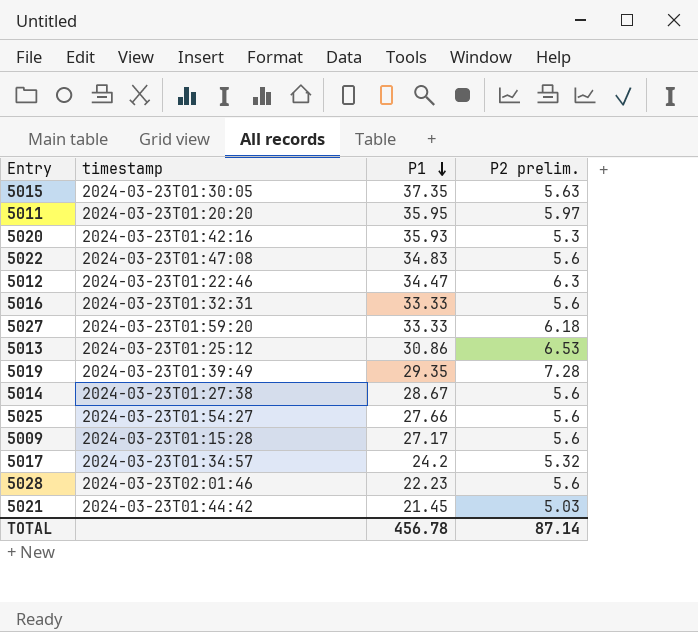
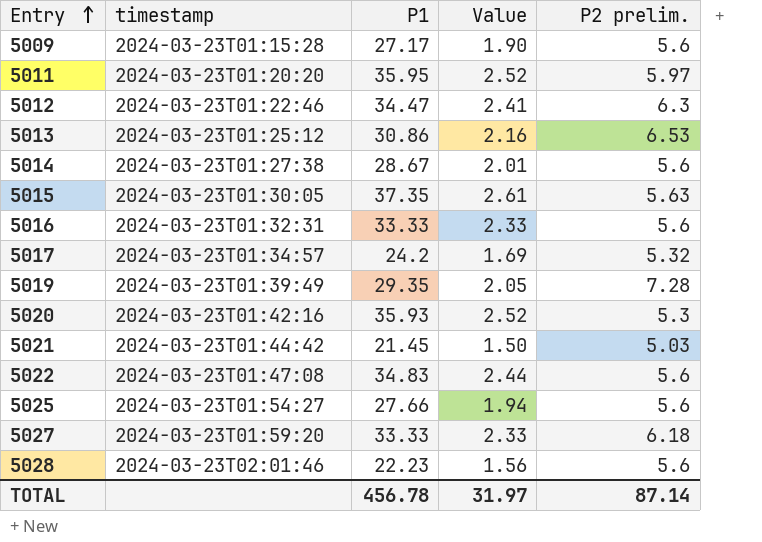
row order: P1 descending -> Entry ascending
column Value | formula: none -> [P1] * 0.07

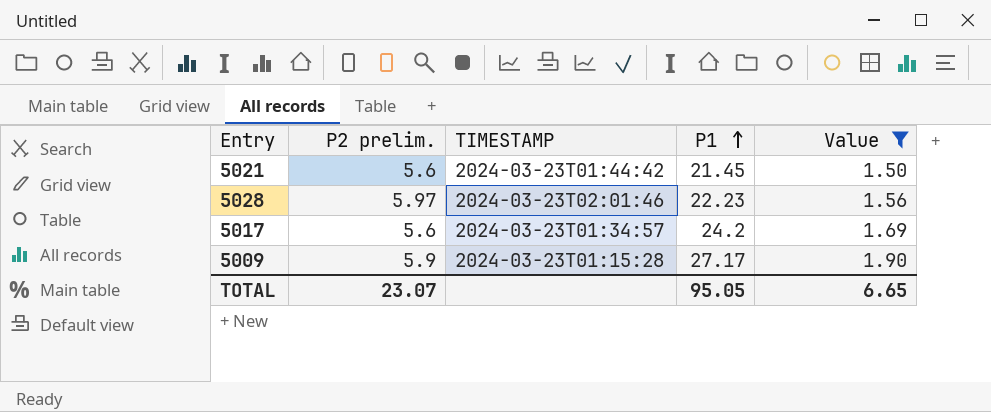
filter: none -> Value <= 1.90
row order: Entry ascending -> P1 ascending
column P2 prelim. | position: 5 -> 2
column name: timestamp -> TIMESTAMP
5021 | P2 prelim.: 5.03 -> 5.6
5028 | P2 prelim.: 5.6 -> 5.97
5017 | P2 prelim.: 5.32 -> 5.6
5009 | P2 prelim.: 5.6 -> 5.9
TOTAL | P2 prelim.: 87.14 -> 23.07
TOTAL | P1: 456.78 -> 95.05
TOTAL | Value: 31.97 -> 6.65

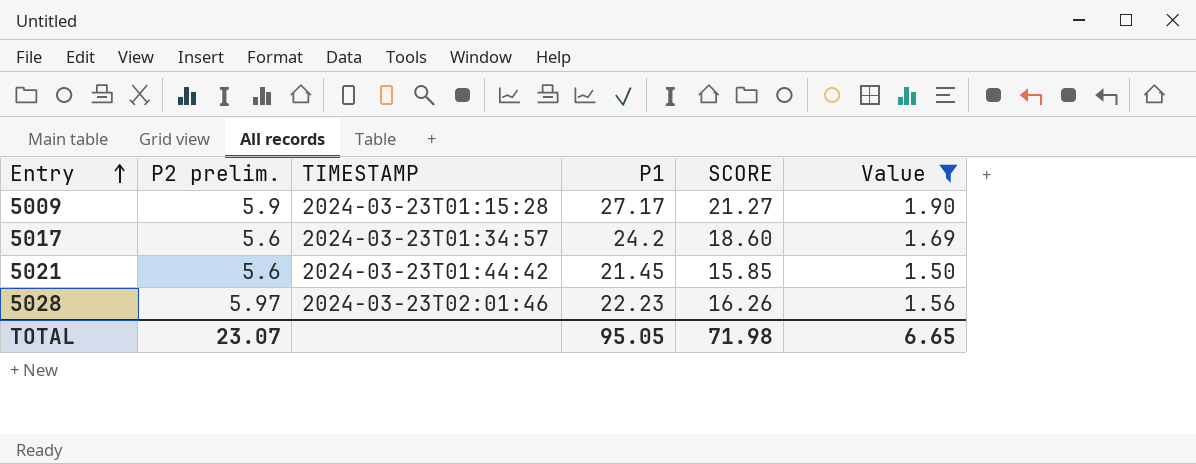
row order: P1 ascending -> Entry ascending
column SCORE | formula: none -> [P1] - [P2 prelim.]

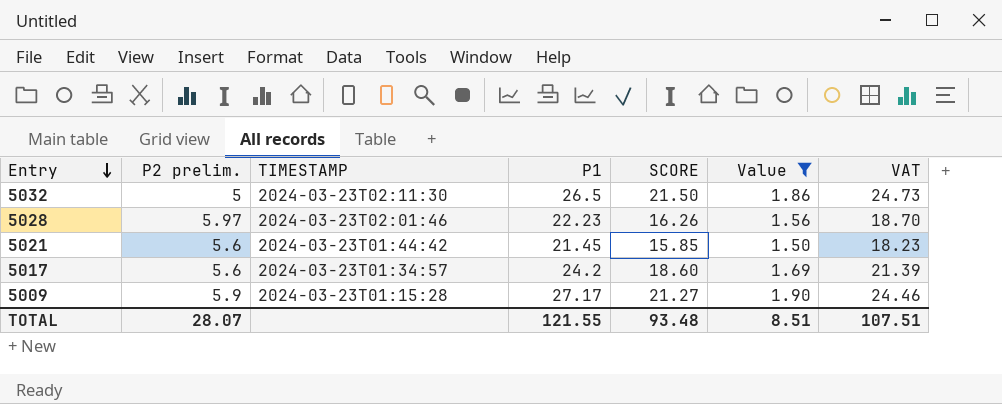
row order: Entry ascending -> Entry descending
column VAT | formula: none -> [SCORE] * 1.15
row 5032: none -> 5 | 2024-03-23T02:11:30 | 26.5 | 21.50 | 1.86 | 24.73
TOTAL | P2 prelim.: 23.07 -> 28.07
TOTAL | P1: 95.05 -> 121.55
TOTAL | SCORE: 71.98 -> 93.48
TOTAL | Value: 6.65 -> 8.51

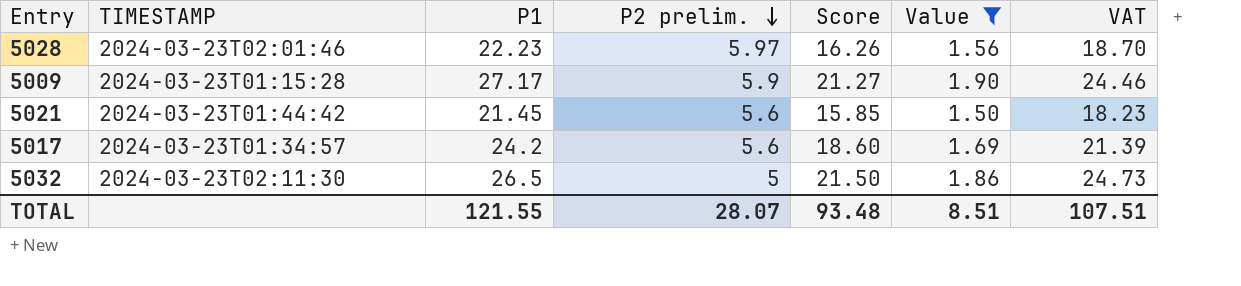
row order: Entry descending -> P2 prelim. descending
column P2 prelim. | position: 2 -> 4
column name: SCORE -> Score

